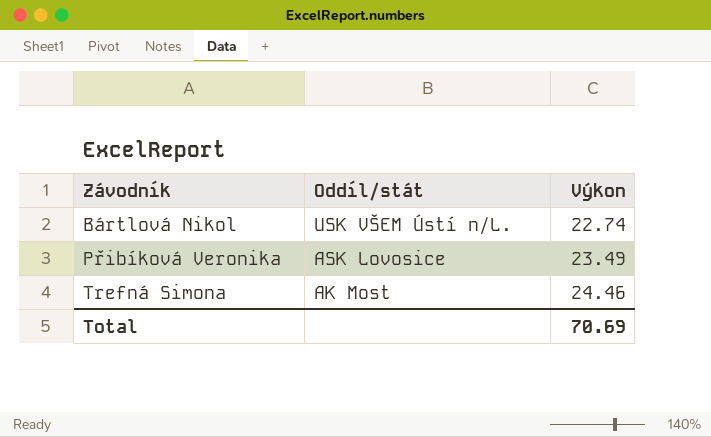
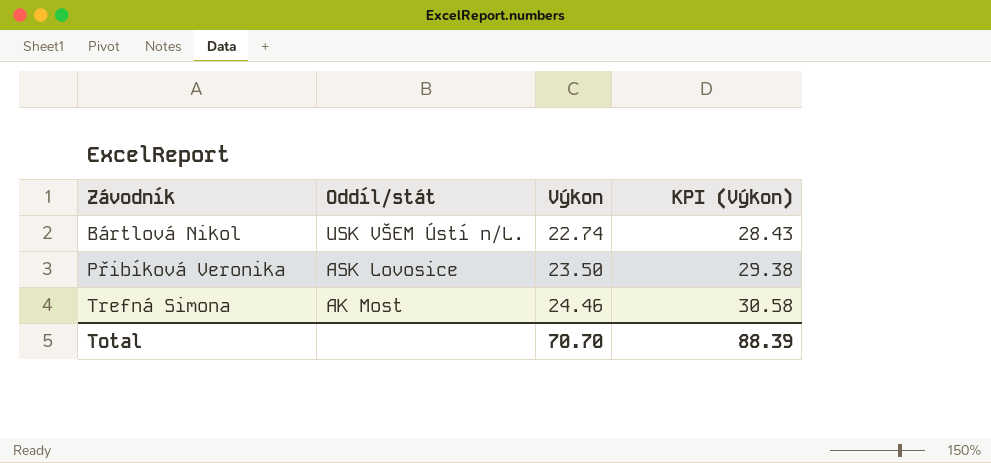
column KPI (Výkon) | formula: none -> [Výkon] * 1.25
Přibíková Veronika | Výkon: 23.49 -> 23.50
Total | Výkon: 70.69 -> 70.70

